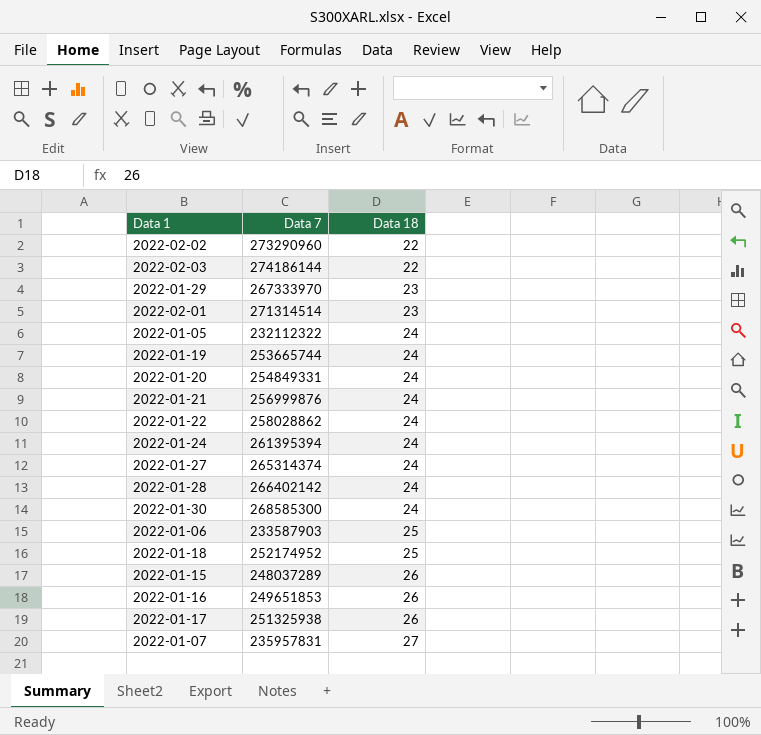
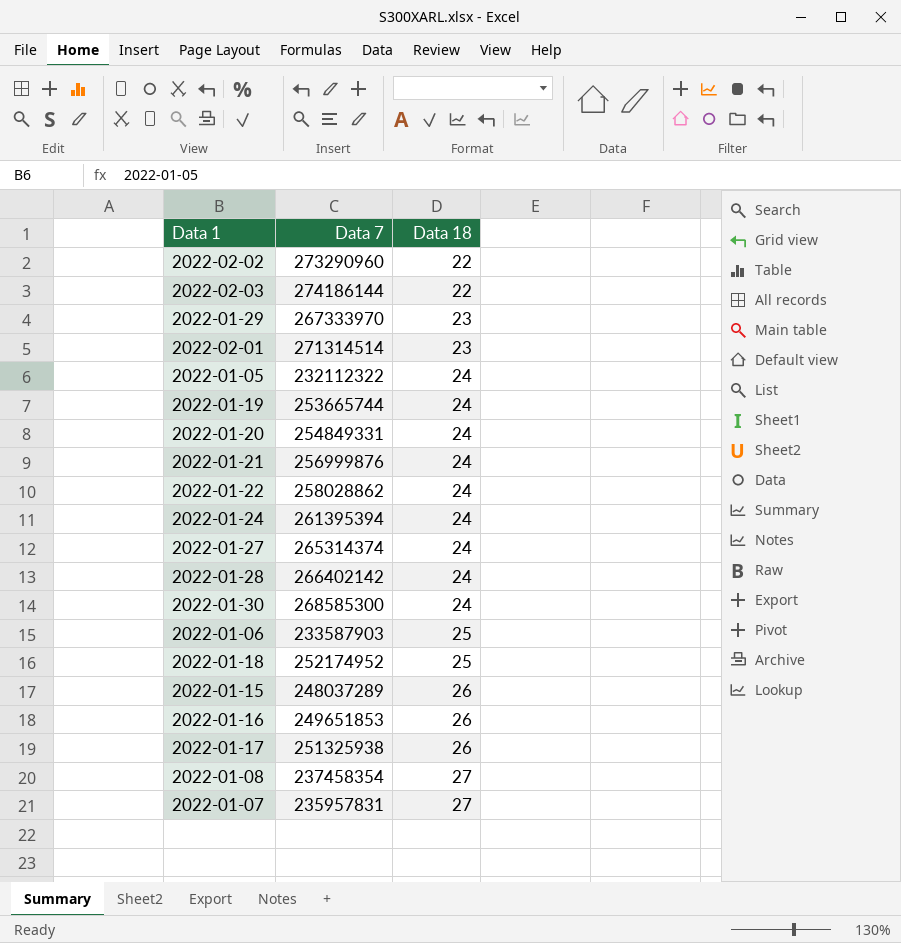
row 2022-01-08: none -> 237458354 | 27

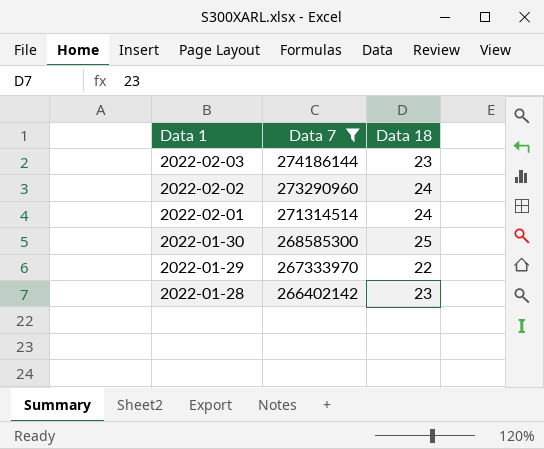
filter: none -> Data 7 >= 266402142
row order: Data 18 ascending -> Data 1 descending
2022-02-03 | Data 18: 22 -> 23
2022-02-02 | Data 18: 22 -> 24
2022-02-01 | Data 18: 23 -> 24
2022-01-30 | Data 18: 24 -> 25
2022-01-29 | Data 18: 23 -> 22
2022-01-28 | Data 18: 24 -> 23

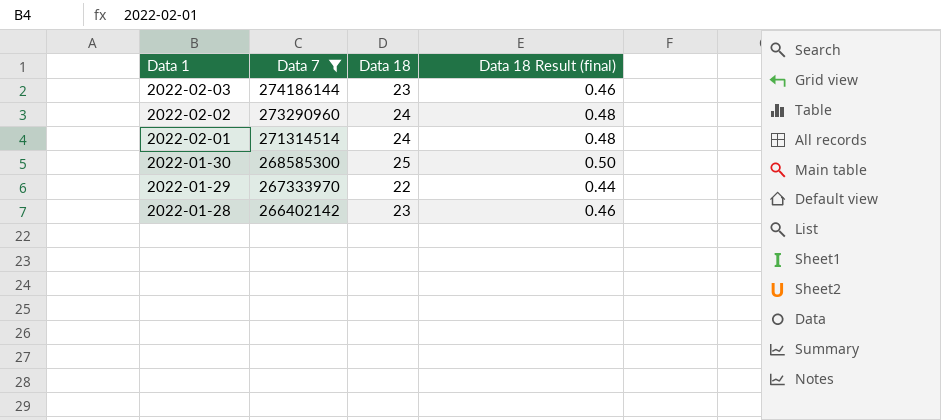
column Data 18 Result (final) | formula: none -> [Data 18] * 0.02

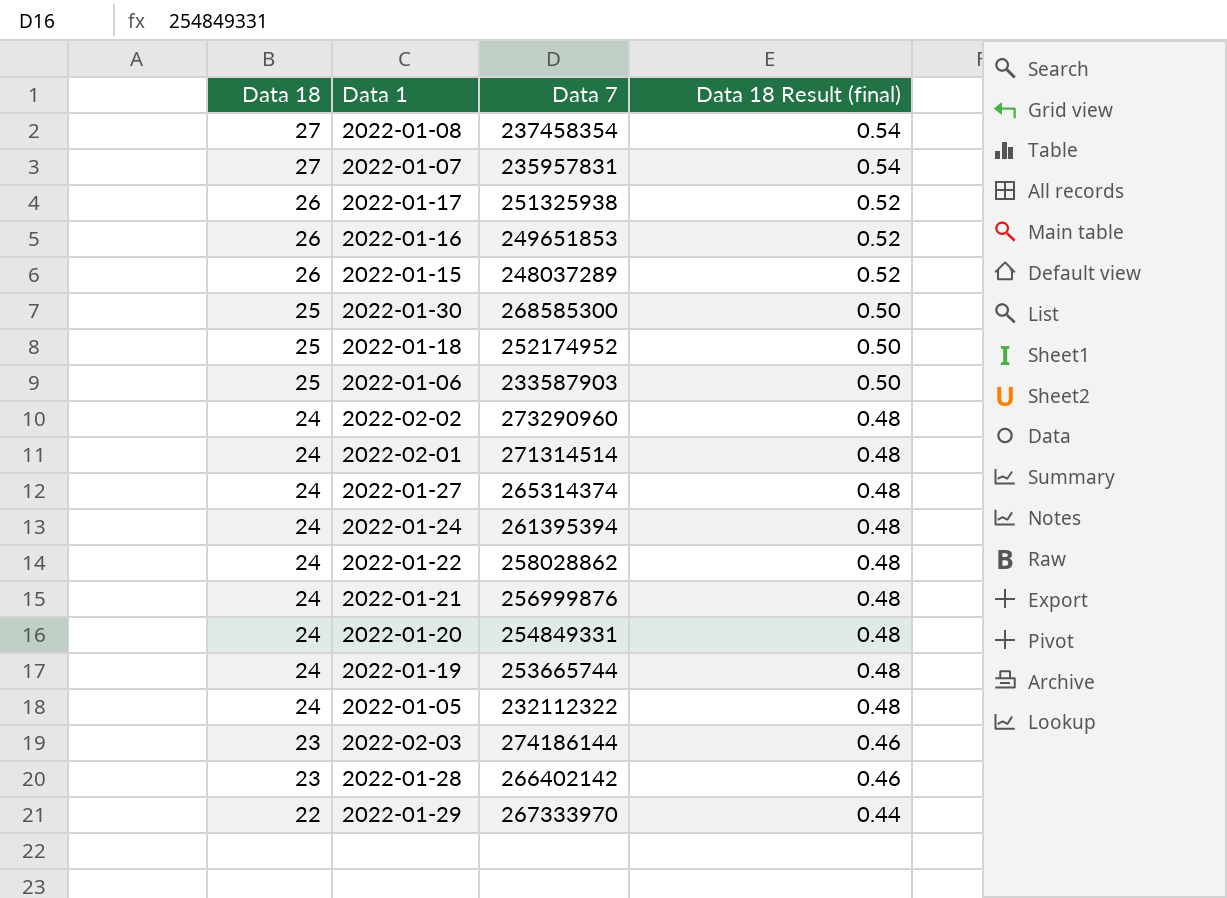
filter: Data 7 >= 266402142 -> none
row order: Data 1 descending -> Data 18 descending
column Data 18 | position: 3 -> 1

